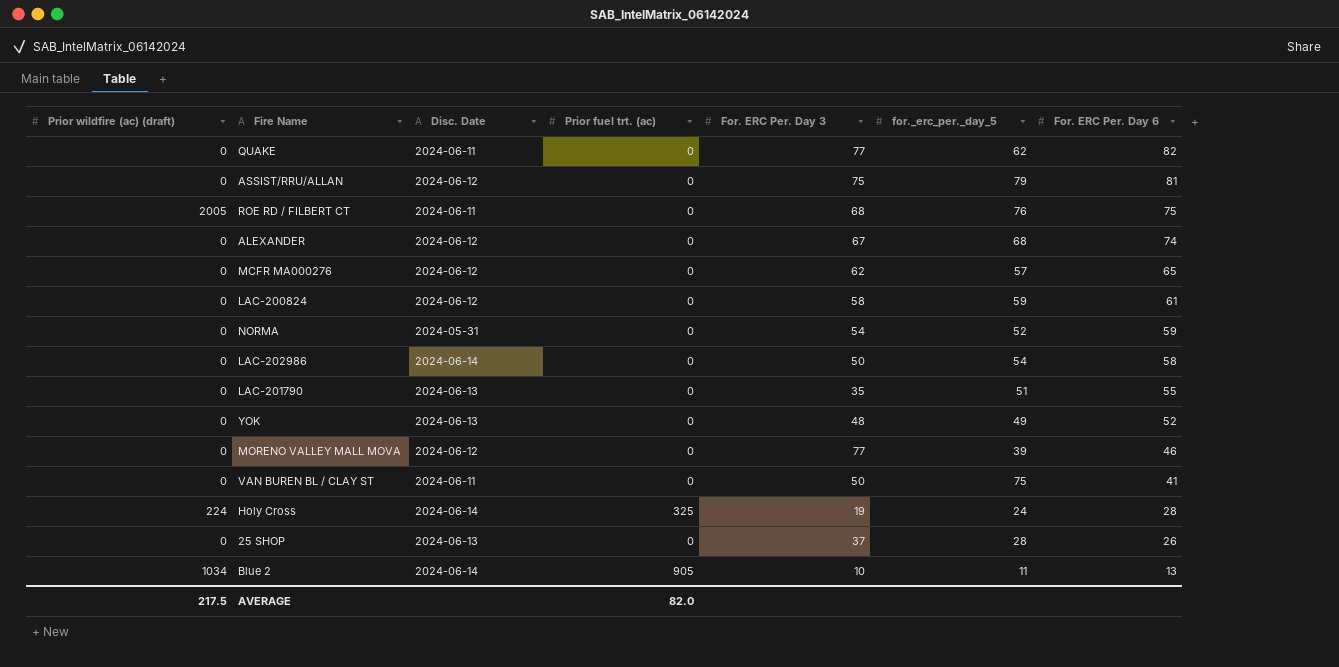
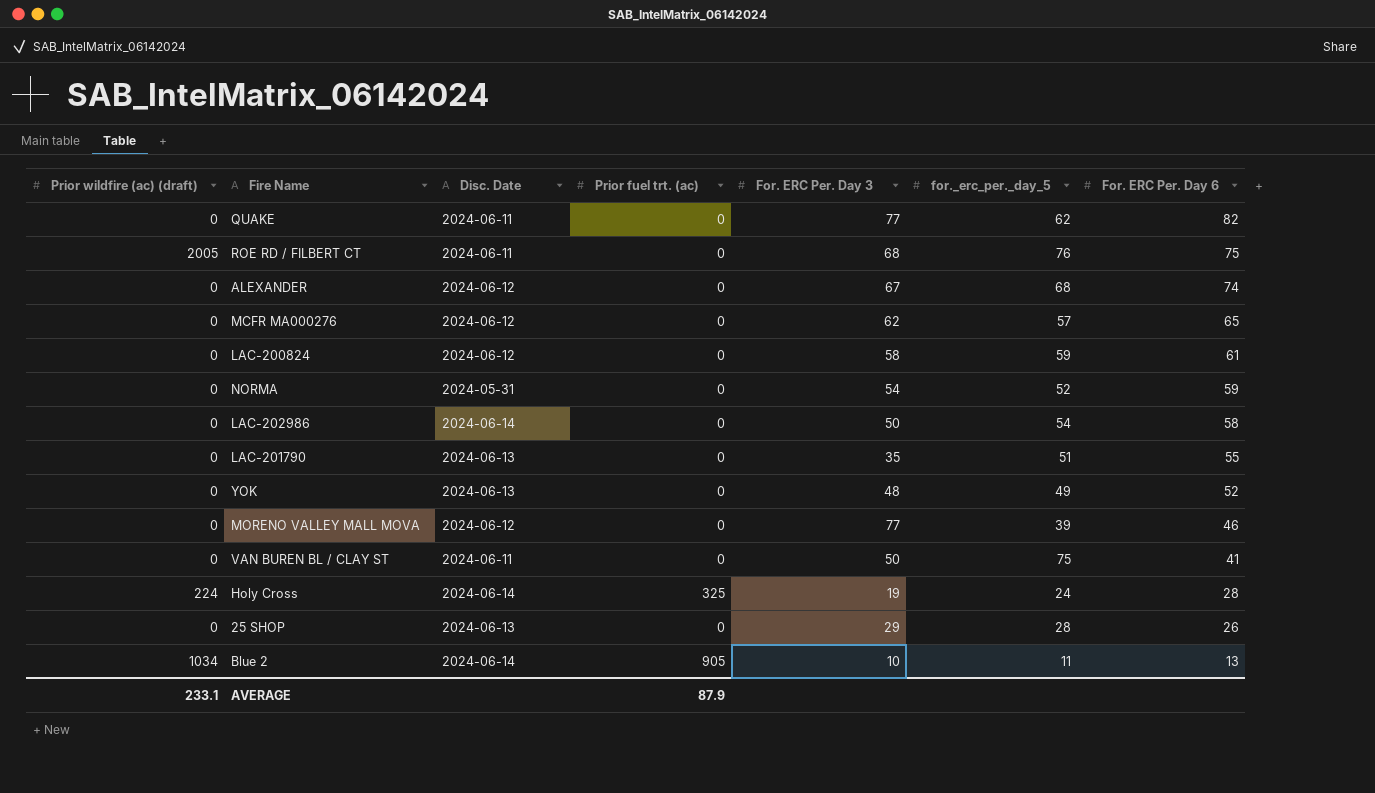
row ASSIST/RRU/ALLAN: 0 | 2024-06-12 | 0 | 75 | 79 | 81 -> none
25 SHOP | For. ERC Per. Day 3: 37 -> 29
AVERAGE | Prior wildfire (ac) (draft): 217.5 -> 233.1
AVERAGE | Prior fuel trt. (ac): 82.0 -> 87.9

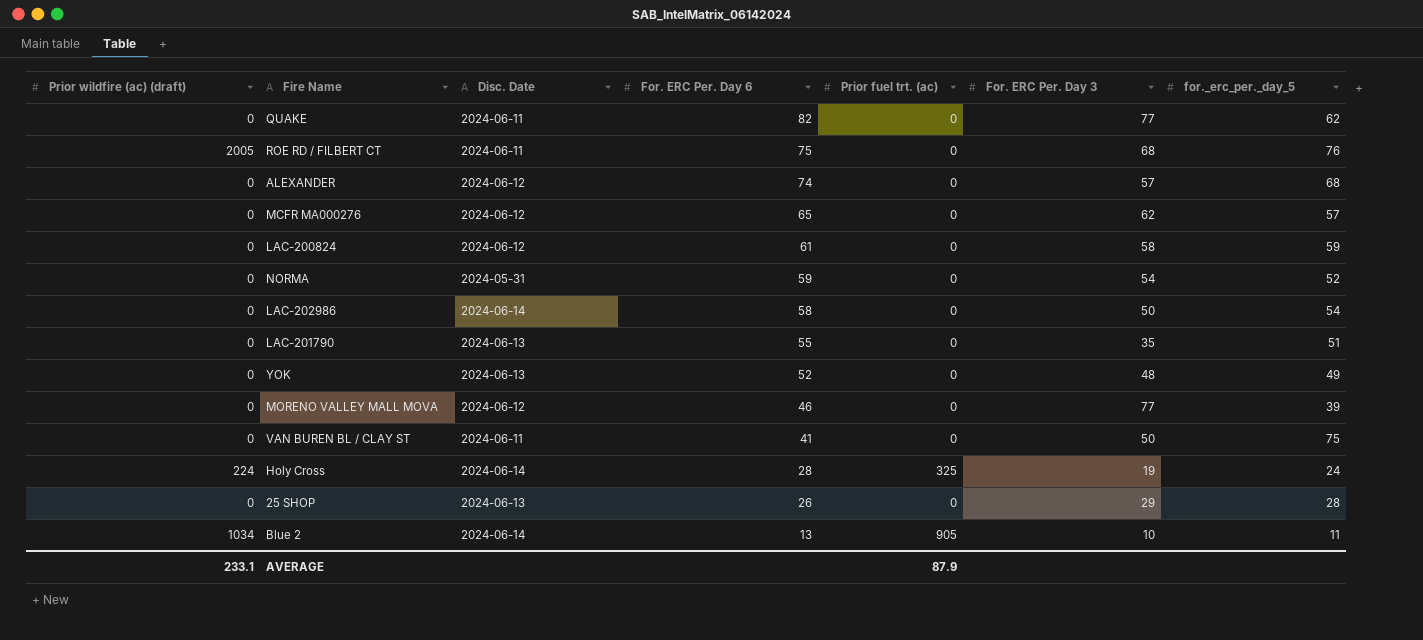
column For. ERC Per. Day 6 | position: 7 -> 4
ALEXANDER | For. ERC Per. Day 3: 67 -> 57

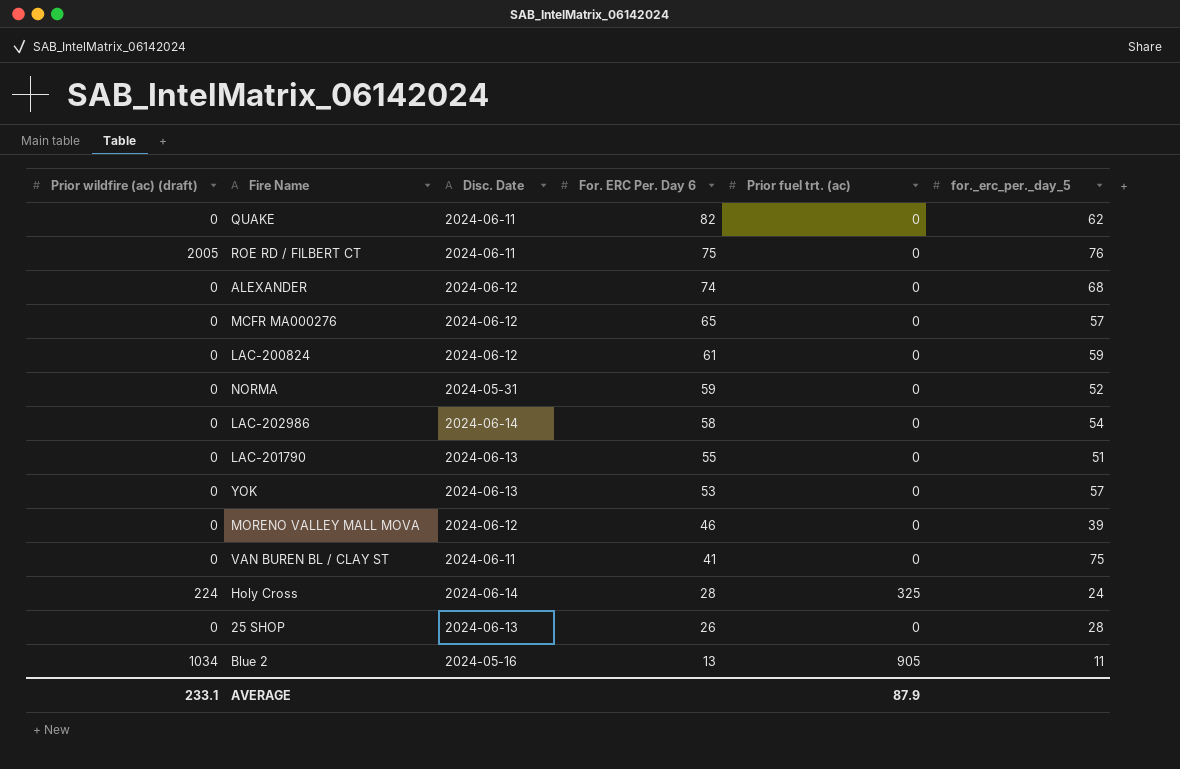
column For. ERC Per. Day 3 | position: 6 -> none
YOK | For. ERC Per. Day 6: 52 -> 53
YOK | for._erc_per._day_5: 49 -> 57
Blue 2 | Disc. Date: 2024-06-14 -> 2024-05-16

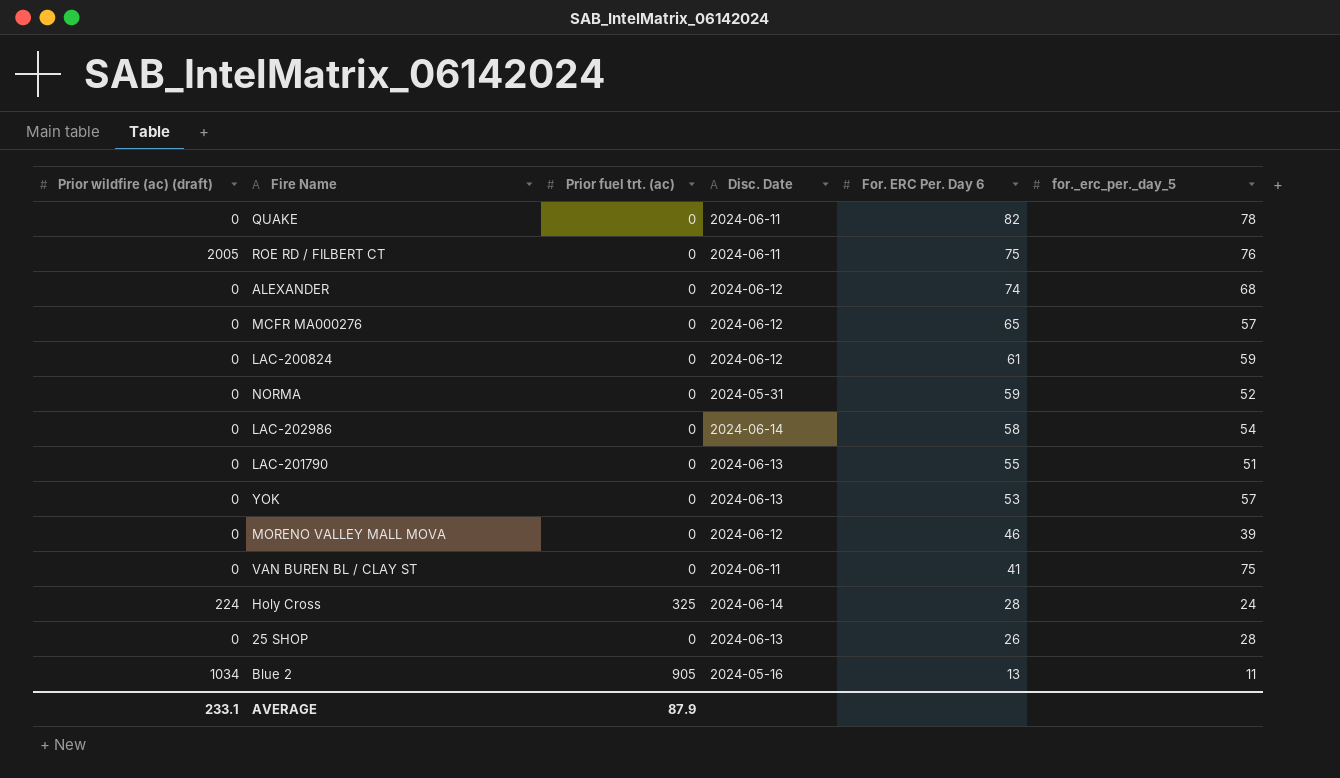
column Prior fuel trt. (ac) | position: 5 -> 3
QUAKE | for._erc_per._day_5: 62 -> 78

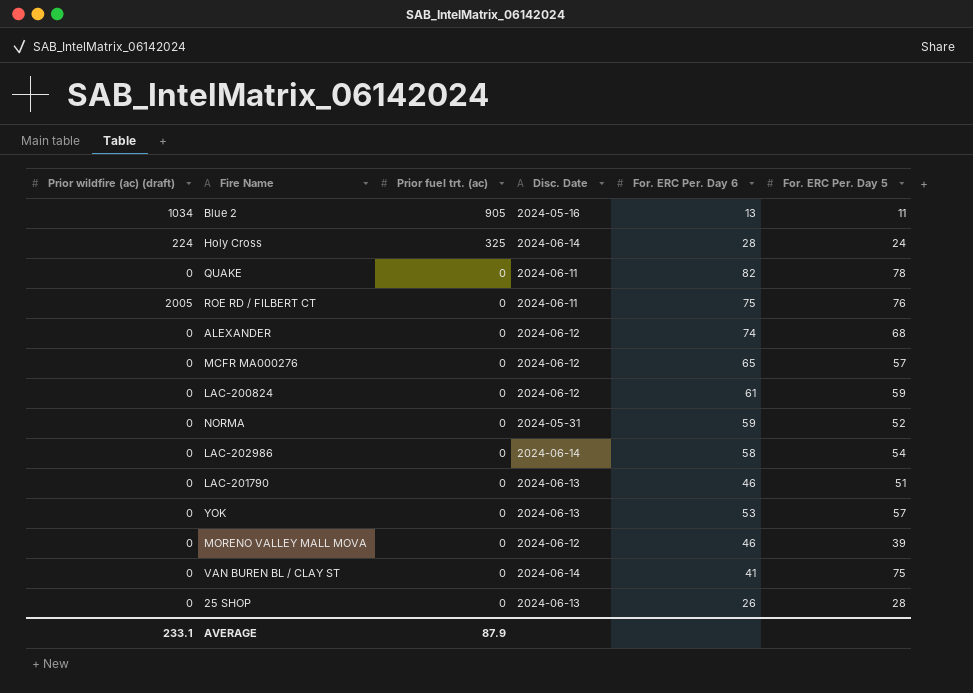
row order: For. ERC Per. Day 6 descending -> Prior fuel trt. (ac) descending
column name: for._erc_per._day_5 -> For. ERC Per. Day 5
LAC-201790 | For. ERC Per. Day 6: 55 -> 46
VAN BUREN BL / CLAY ST | Disc. Date: 2024-06-11 -> 2024-06-14

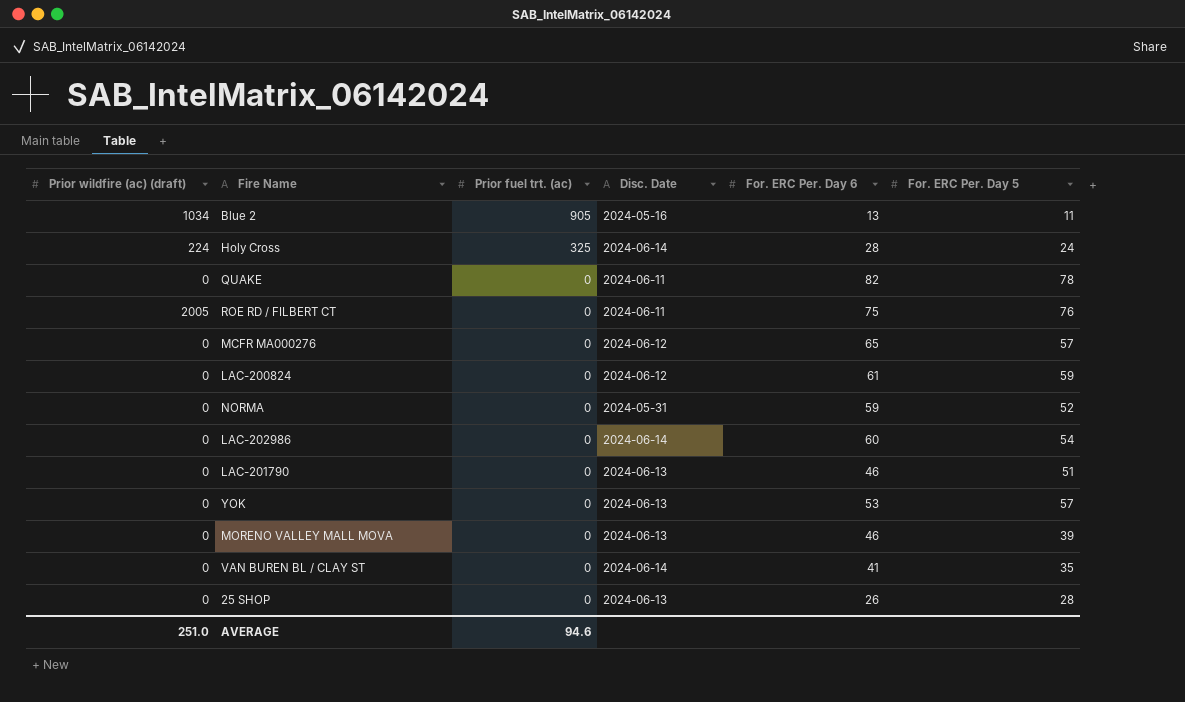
row ALEXANDER: 0 | 0 | 2024-06-12 | 74 | 68 -> none
LAC-202986 | For. ERC Per. Day 6: 58 -> 60
MORENO VALLEY MALL MOVA | Disc. Date: 2024-06-12 -> 2024-06-13
VAN BUREN BL / CLAY ST | For. ERC Per. Day 5: 75 -> 35
AVERAGE | Prior wildfire (ac) (draft): 233.1 -> 251.0
AVERAGE | Prior fuel trt. (ac): 87.9 -> 94.6

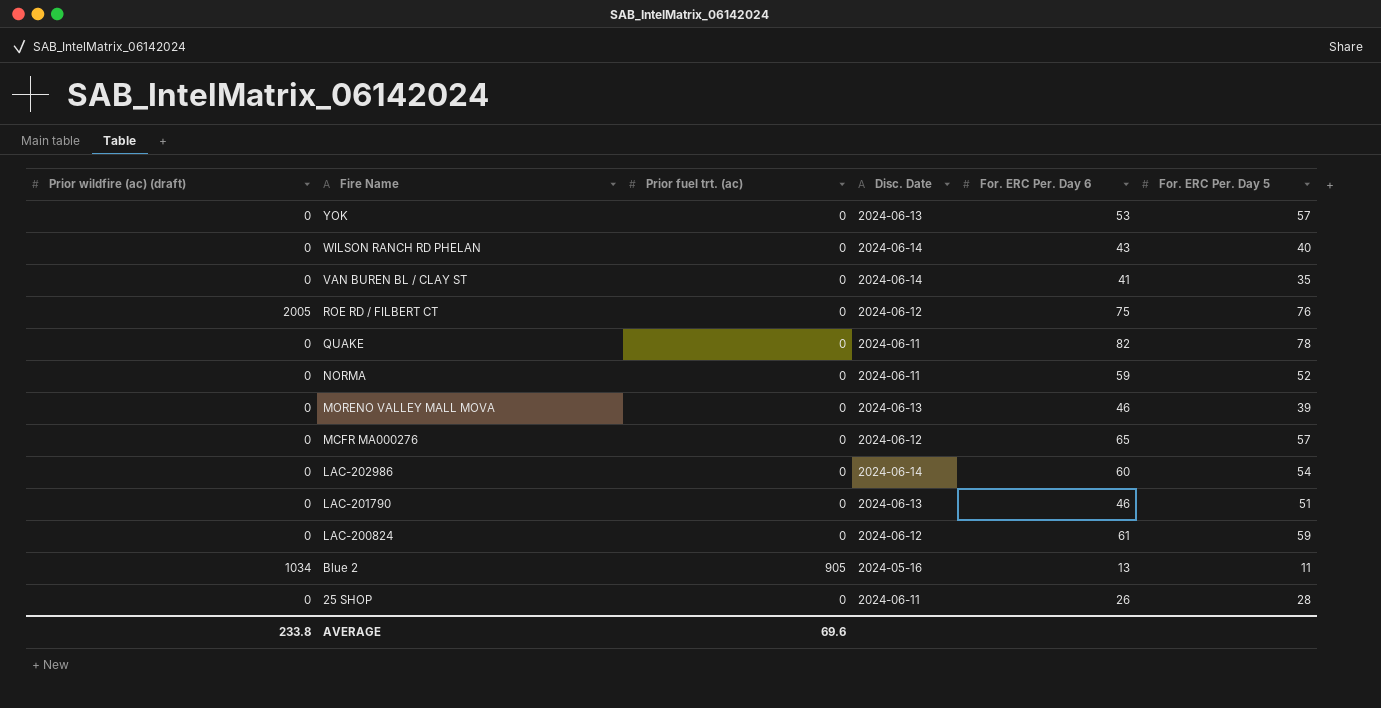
row order: Prior fuel trt. (ac) descending -> Fire Name descending
row Holy Cross: 224 | 325 | 2024-06-14 | 28 | 24 -> none
row WILSON RANCH RD PHELAN: none -> 0 | 0 | 2024-06-14 | 43 | 40
ROE RD / FILBERT CT | Disc. Date: 2024-06-11 -> 2024-06-12
NORMA | Disc. Date: 2024-05-31 -> 2024-06-11
25 SHOP | Disc. Date: 2024-06-13 -> 2024-06-11
AVERAGE | Prior wildfire (ac) (draft): 251.0 -> 233.8
AVERAGE | Prior fuel trt. (ac): 94.6 -> 69.6

